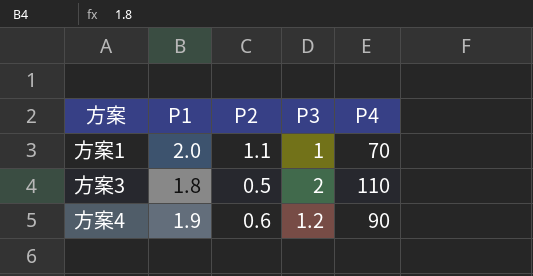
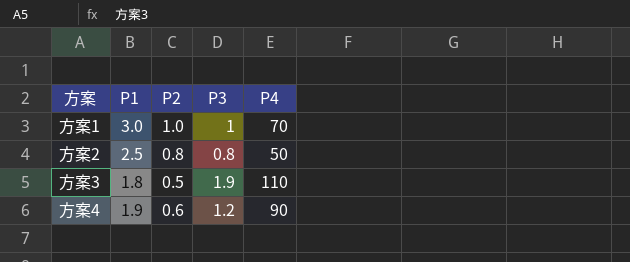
方案1 | P1: 2.0 -> 3.0
方案1 | P2: 1.1 -> 1.0
row 方案2: none -> 2.5 | 0.8 | 0.8 | 50
方案3 | P3: 2 -> 1.9

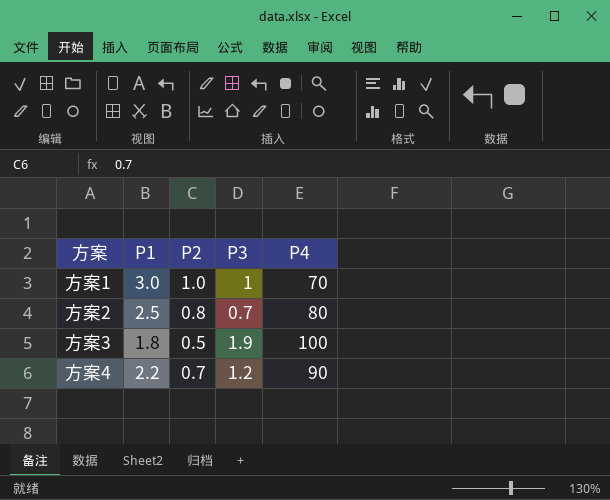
方案2 | P3: 0.8 -> 0.7
方案2 | P4: 50 -> 80
方案3 | P4: 110 -> 100
方案4 | P1: 1.9 -> 2.2
方案4 | P2: 0.6 -> 0.7

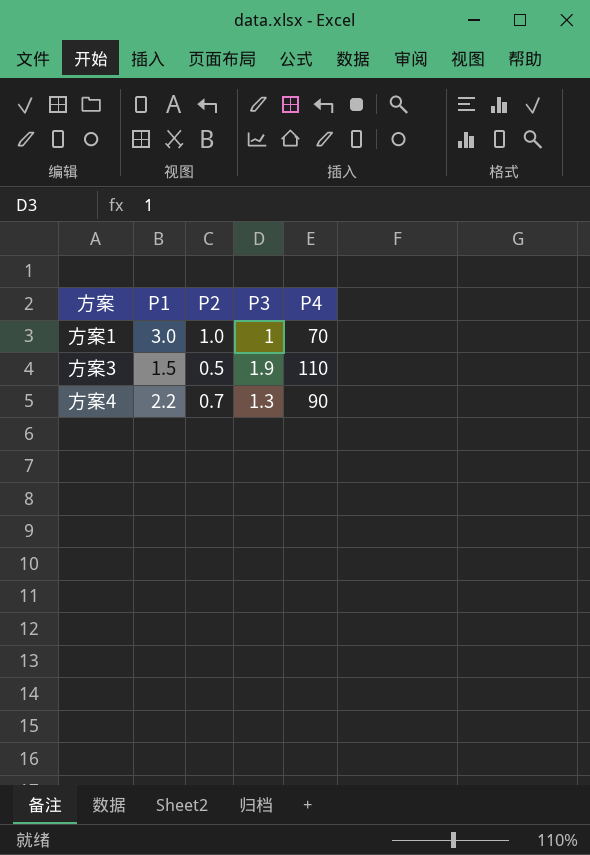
row 方案2: 2.5 | 0.8 | 0.7 | 80 -> none
方案3 | P1: 1.8 -> 1.5
方案3 | P4: 100 -> 110
方案4 | P3: 1.2 -> 1.3

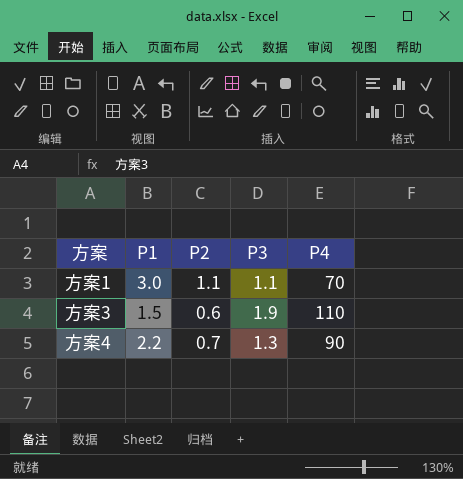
方案1 | P2: 1.0 -> 1.1
方案1 | P3: 1 -> 1.1
方案3 | P2: 0.5 -> 0.6

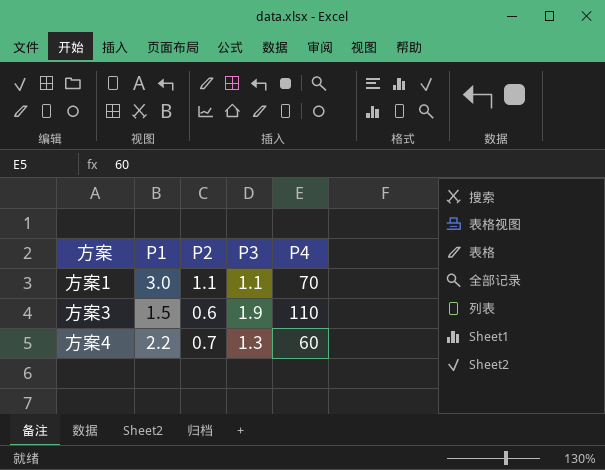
方案4 | P4: 90 -> 60

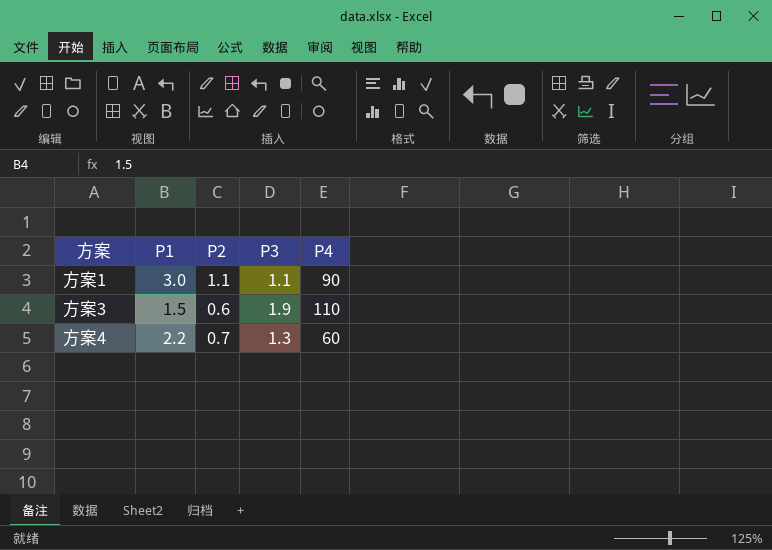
方案1 | P4: 70 -> 90

